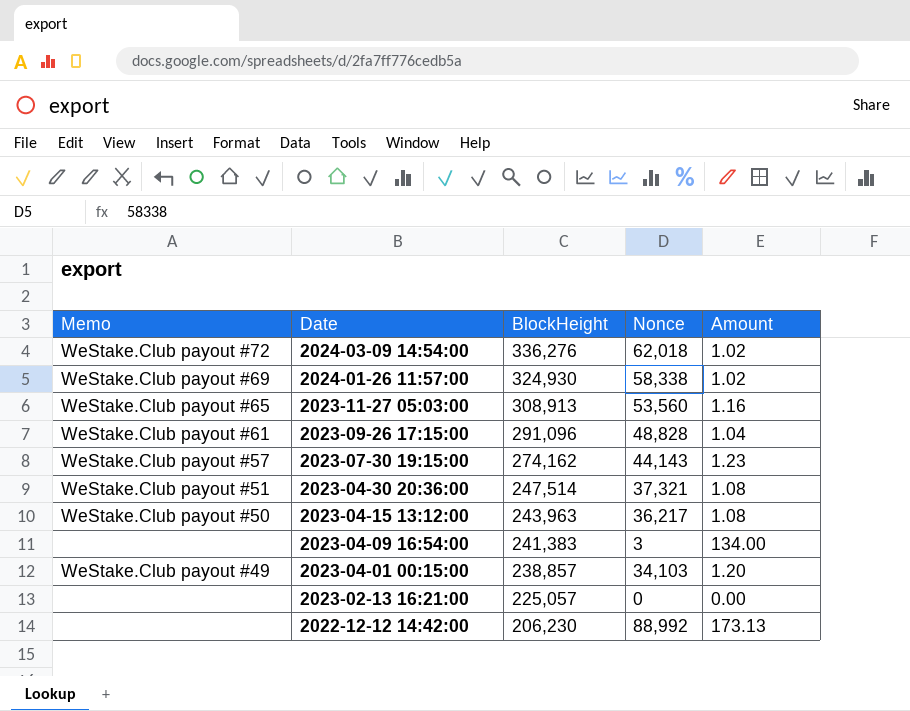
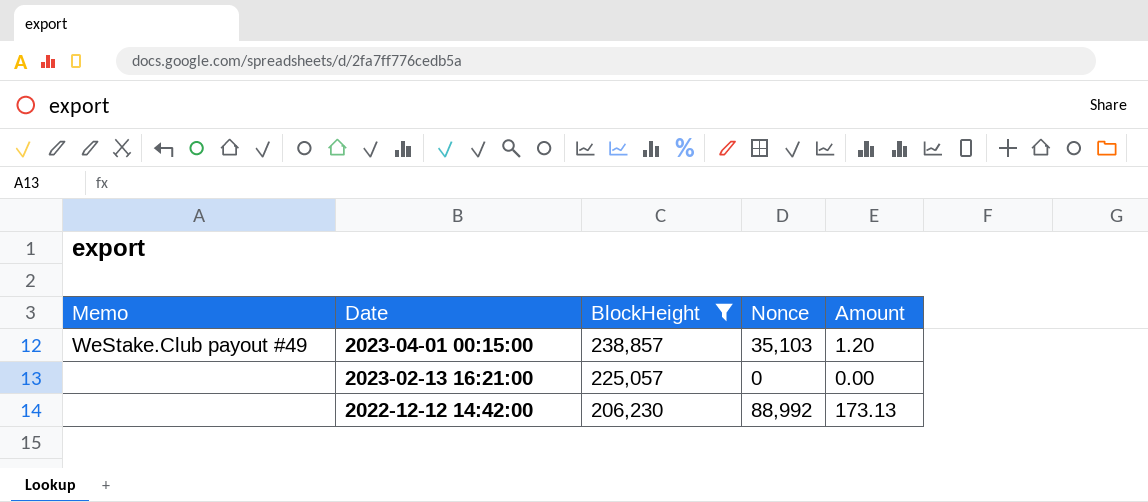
filter: none -> BlockHeight <= 238,857
2023-04-01 00:15:00 | Nonce: 34,103 -> 35,103

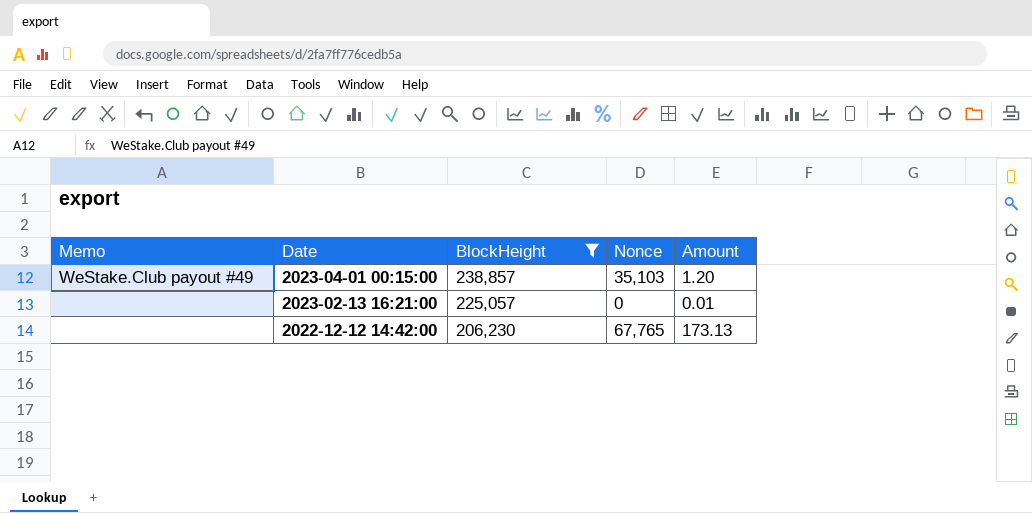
2023-02-13 16:21:00 | Amount: 0.00 -> 0.01
2022-12-12 14:42:00 | Nonce: 88,992 -> 67,765

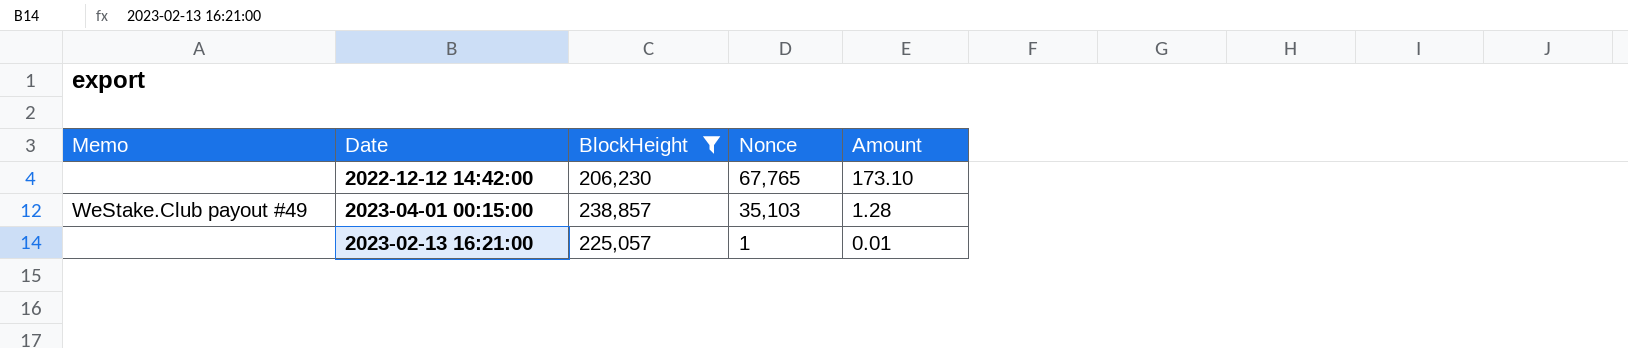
row order: Date descending -> Nonce descending
2022-12-12 14:42:00 | Amount: 173.13 -> 173.10
2023-04-01 00:15:00 | Amount: 1.20 -> 1.28
2023-02-13 16:21:00 | Nonce: 0 -> 1

